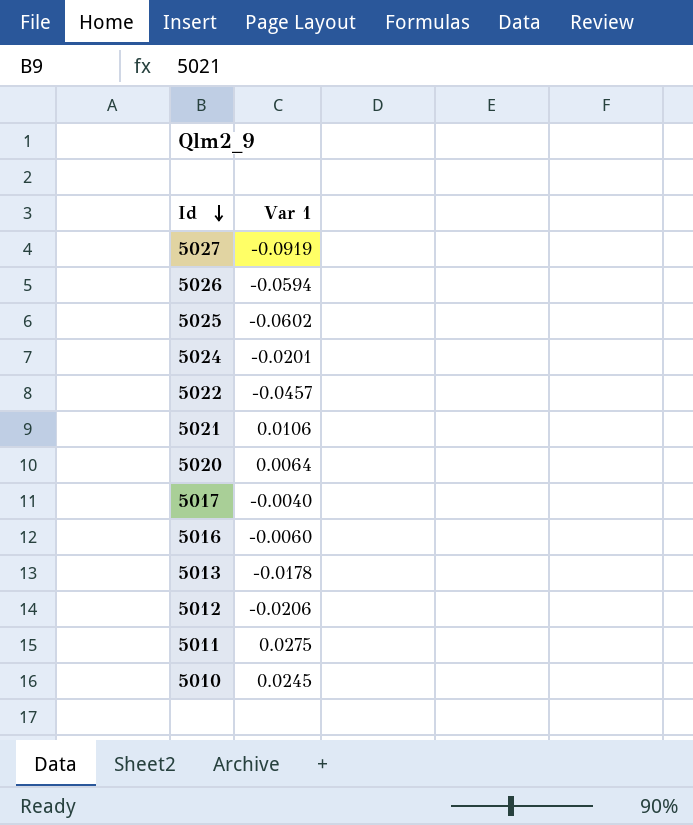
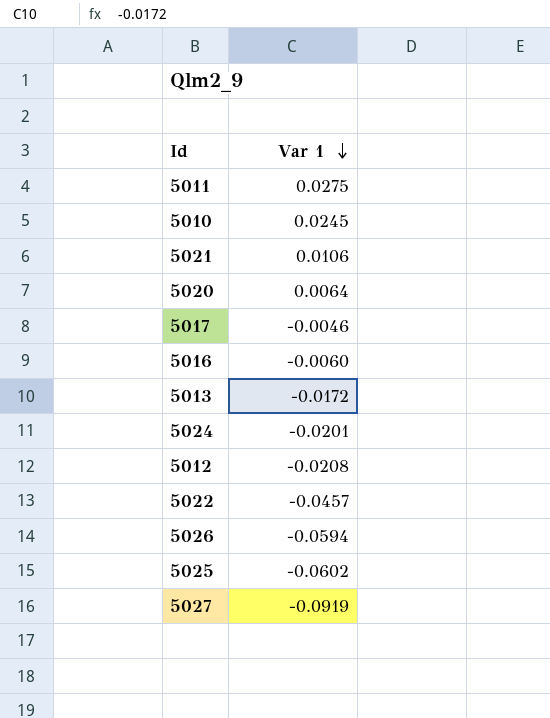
row order: Id descending -> Var 1 descending
5017 | Var 1: -0.0040 -> -0.0046
5013 | Var 1: -0.0178 -> -0.0172
5012 | Var 1: -0.0206 -> -0.0208

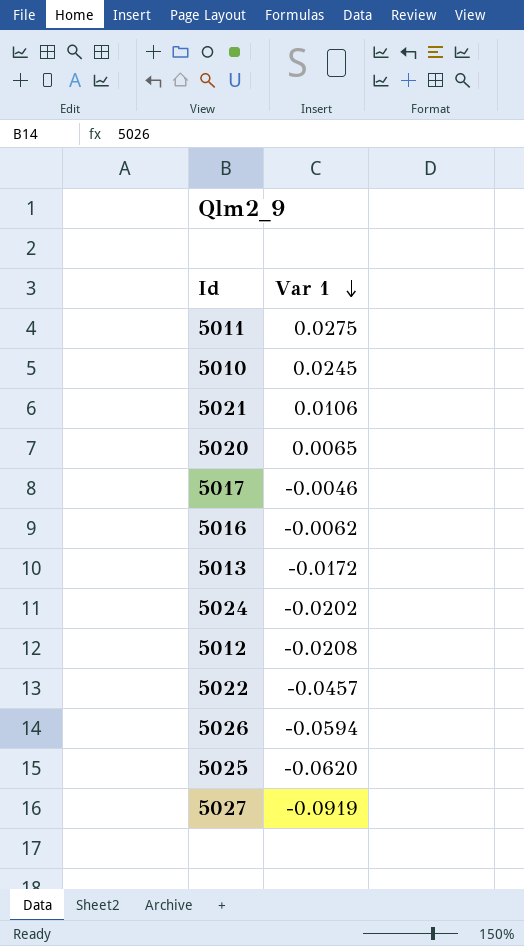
5020 | Var 1: 0.0064 -> 0.0065
5016 | Var 1: -0.0060 -> -0.0062
5024 | Var 1: -0.0201 -> -0.0202
5025 | Var 1: -0.0602 -> -0.0620

